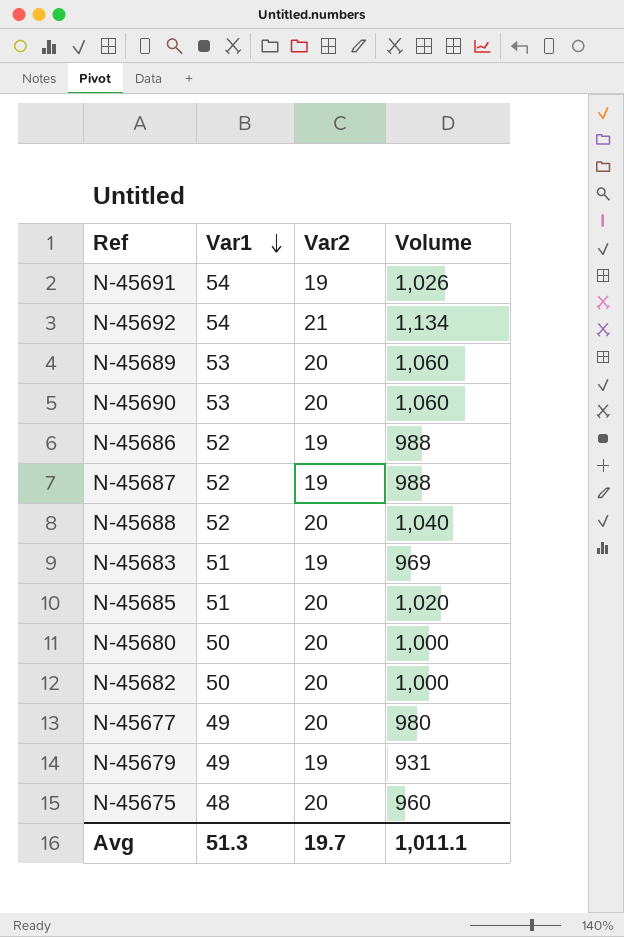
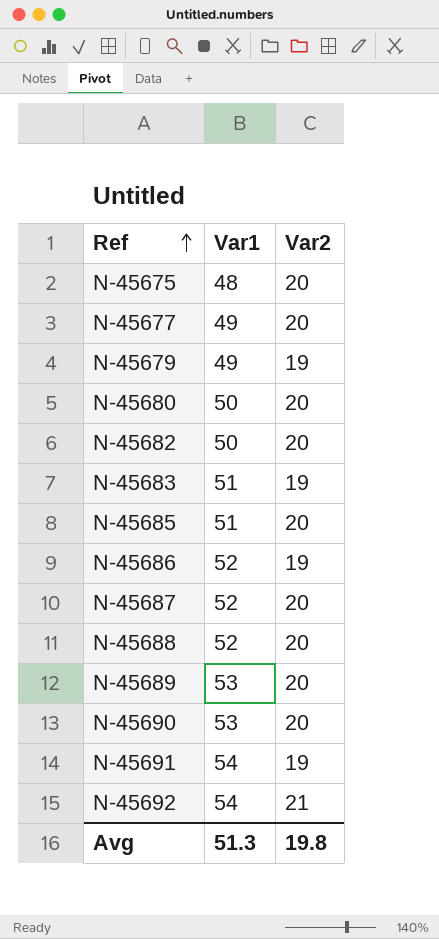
row order: Var1 descending -> Ref ascending
column Volume | formula: [Var1] * [Var2] -> none
N-45687 | Var2: 19 -> 20
Avg | Var2: 19.7 -> 19.8

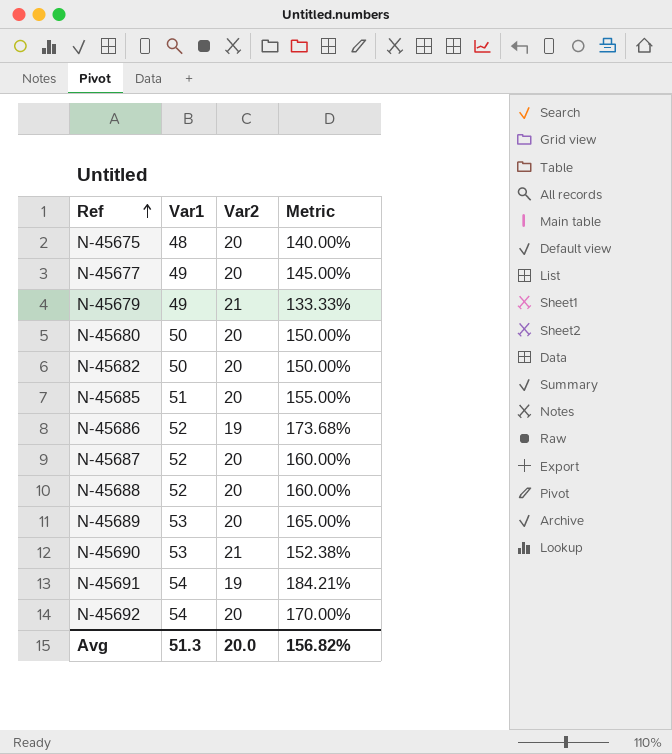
column Metric | formula: none -> ([Var1] - [Var2]) / [Var2]
row N-45683: 51 | 19 -> none
N-45679 | Var2: 19 -> 21
N-45690 | Var2: 20 -> 21
N-45692 | Var2: 21 -> 20
Avg | Var2: 19.8 -> 20.0

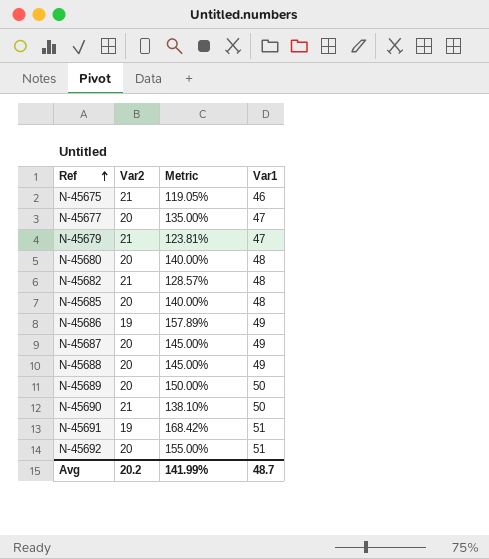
column Var1 | position: 2 -> 4
N-45675 | Var2: 20 -> 21
N-45675 | Metric: 140.00% -> 119.05%
N-45675 | Var1: 48 -> 46
N-45677 | Metric: 145.00% -> 135.00%
N-45677 | Var1: 49 -> 47
N-45679 | Metric: 133.33% -> 123.81%
N-45679 | Var1: 49 -> 47
N-45680 | Metric: 150.00% -> 140.00%
N-45680 | Var1: 50 -> 48
N-45682 | Var2: 20 -> 21
N-45682 | Metric: 150.00% -> 128.57%
N-45682 | Var1: 50 -> 48
N-45685 | Metric: 155.00% -> 140.00%
N-45685 | Var1: 51 -> 48
N-45686 | Metric: 173.68% -> 157.89%
N-45686 | Var1: 52 -> 49
N-45687 | Metric: 160.00% -> 145.00%
N-45687 | Var1: 52 -> 49
N-45688 | Metric: 160.00% -> 145.00%
N-45688 | Var1: 52 -> 49
N-45689 | Metric: 165.00% -> 150.00%
N-45689 | Var1: 53 -> 50
N-45690 | Metric: 152.38% -> 138.10%
N-45690 | Var1: 53 -> 50
N-45691 | Metric: 184.21% -> 168.42%
N-45691 | Var1: 54 -> 51
N-45692 | Metric: 170.00% -> 155.00%
N-45692 | Var1: 54 -> 51
Avg | Var2: 20.0 -> 20.2
Avg | Metric: 156.82% -> 141.99%
Avg | Var1: 51.3 -> 48.7

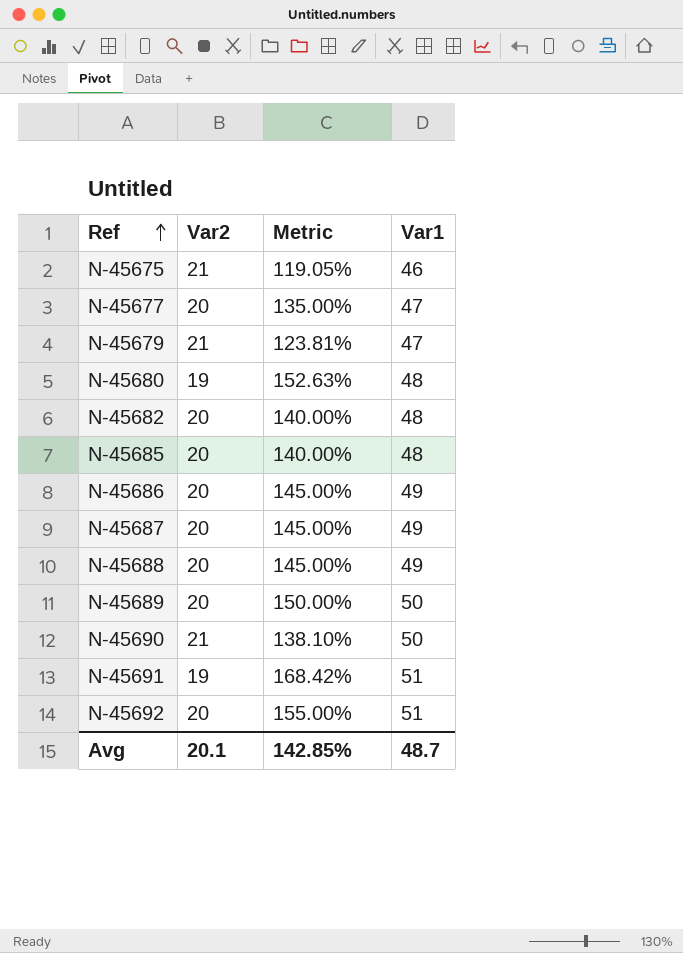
N-45680 | Var2: 20 -> 19
N-45680 | Metric: 140.00% -> 152.63%
N-45682 | Var2: 21 -> 20
N-45682 | Metric: 128.57% -> 140.00%
N-45686 | Var2: 19 -> 20
N-45686 | Metric: 157.89% -> 145.00%
Avg | Var2: 20.2 -> 20.1
Avg | Metric: 141.99% -> 142.85%

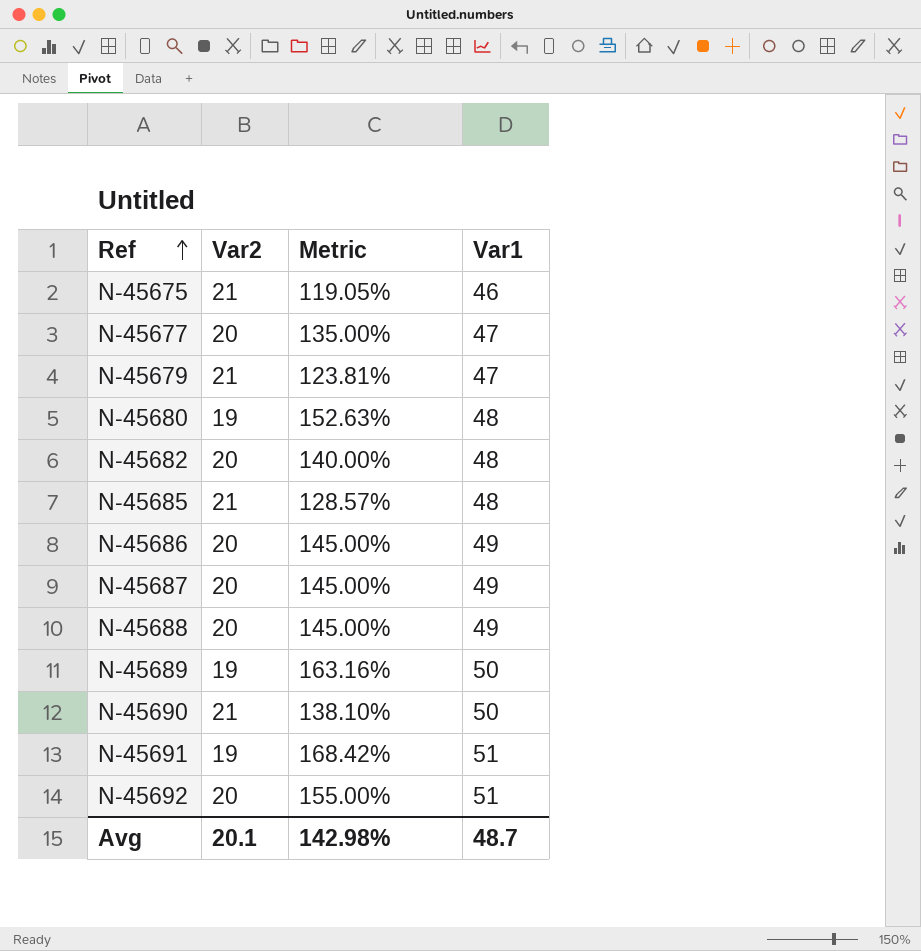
N-45685 | Var2: 20 -> 21
N-45685 | Metric: 140.00% -> 128.57%
N-45689 | Var2: 20 -> 19
N-45689 | Metric: 150.00% -> 163.16%
Avg | Metric: 142.85% -> 142.98%

